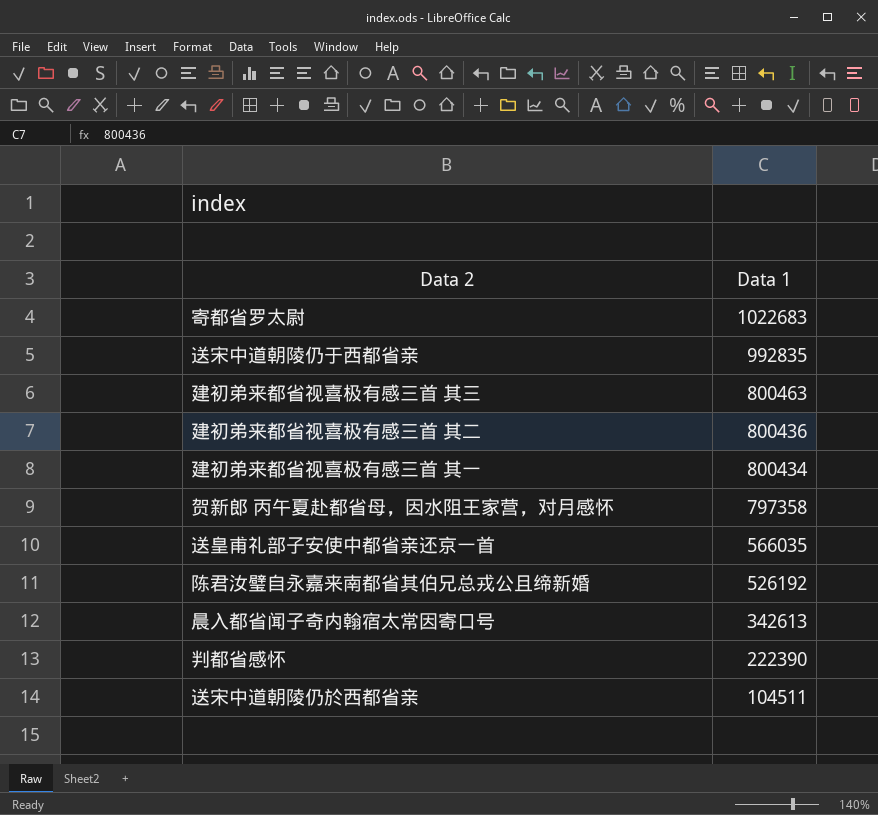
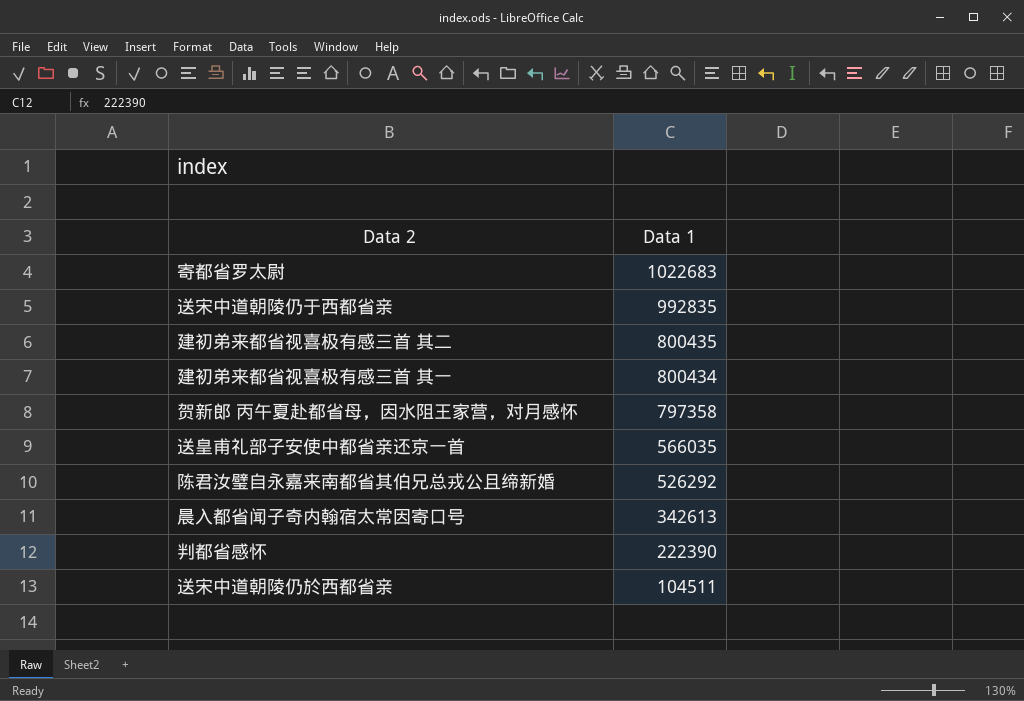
row 建初弟来都省视喜极有感三首 其三: 800463 -> none
建初弟来都省视喜极有感三首 其二 | Data 1: 800436 -> 800435
陈君汝璧自永嘉来南都省其伯兄总戎公且缔新婚 | Data 1: 526192 -> 526292

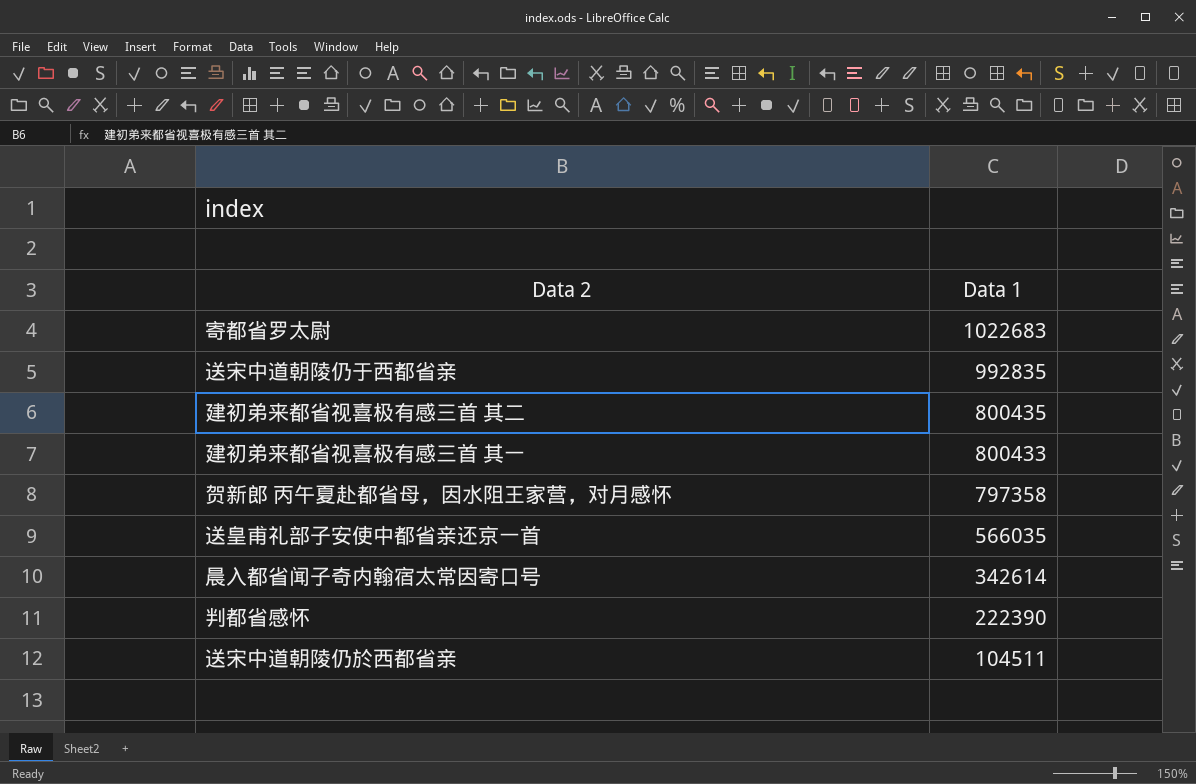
row 陈君汝璧自永嘉来南都省其伯兄总戎公且缔新婚: 526292 -> none
建初弟来都省视喜极有感三首 其一 | Data 1: 800434 -> 800433
晨入都省闻子奇内翰宿太常因寄口号 | Data 1: 342613 -> 342614

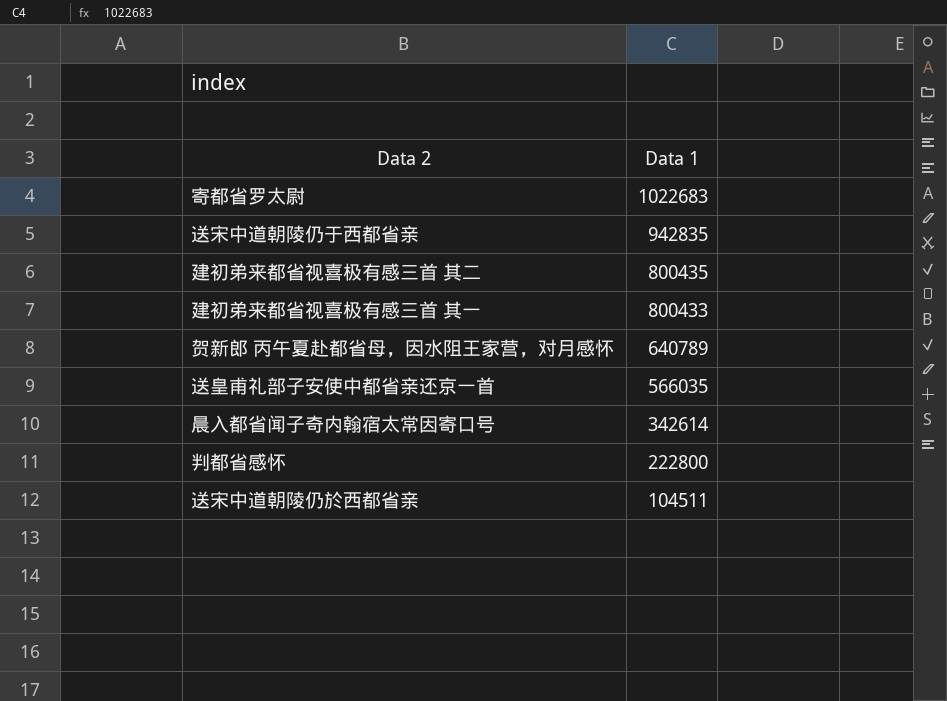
送宋中道朝陵仍于西都省亲 | Data 1: 992835 -> 942835
贺新郎 丙午夏赴都省母，因水阻王家营，对月感怀 | Data 1: 797358 -> 640789
判都省感怀 | Data 1: 222390 -> 222800

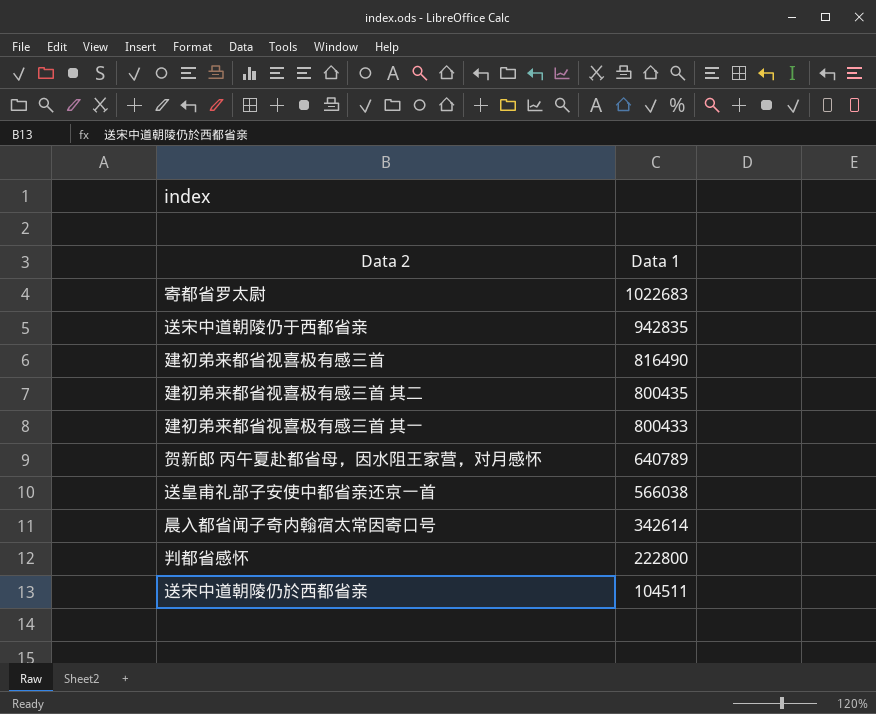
row 建初弟来都省视喜极有感三首: none -> 816490
送皇甫礼部子安使中都省亲还京一首 | Data 1: 566035 -> 566038

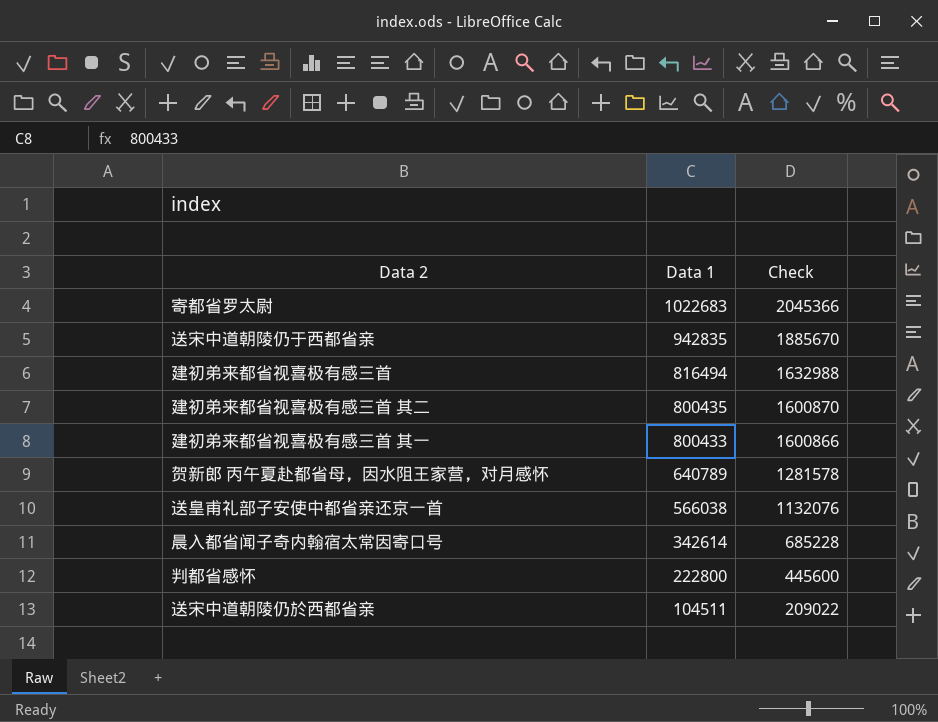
column Check | formula: none -> [Data 1] * 2
建初弟来都省视喜极有感三首 | Data 1: 816490 -> 816494

